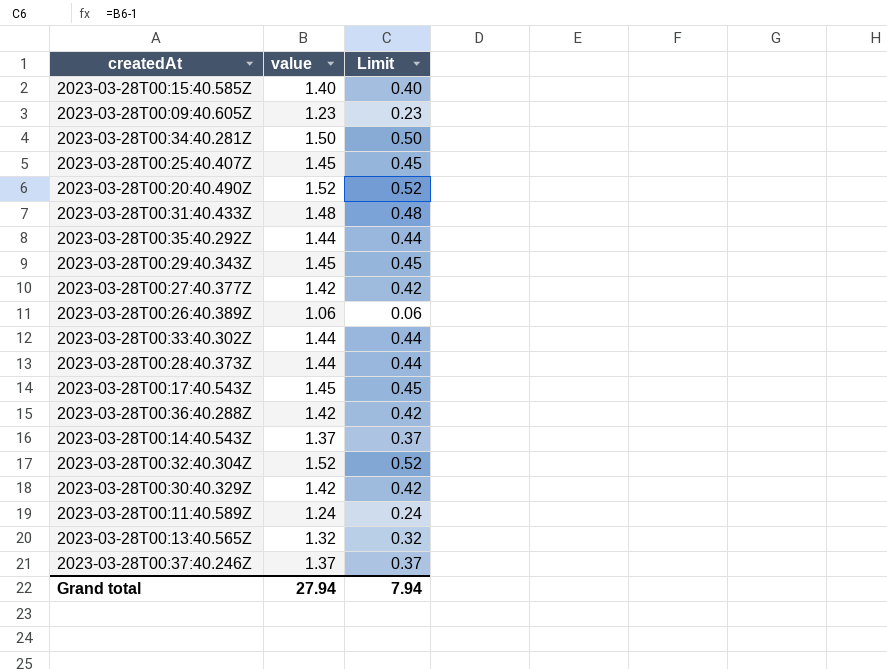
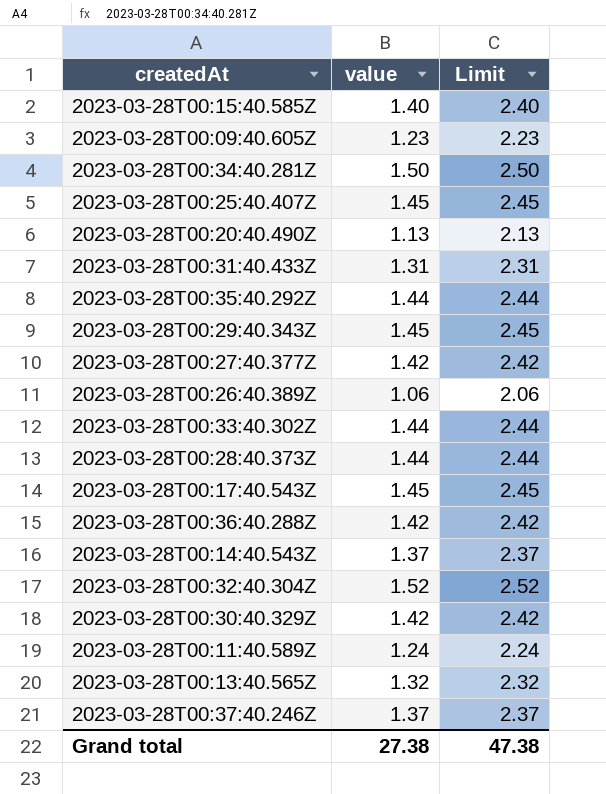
column Limit | formula: [value] - 1 -> [value] + 1
2023-03-28T00:20:40.490Z | value: 1.52 -> 1.13
2023-03-28T00:31:40.433Z | value: 1.48 -> 1.31
Grand total | value: 27.94 -> 27.38
Grand total | Limit: 7.94 -> 47.38

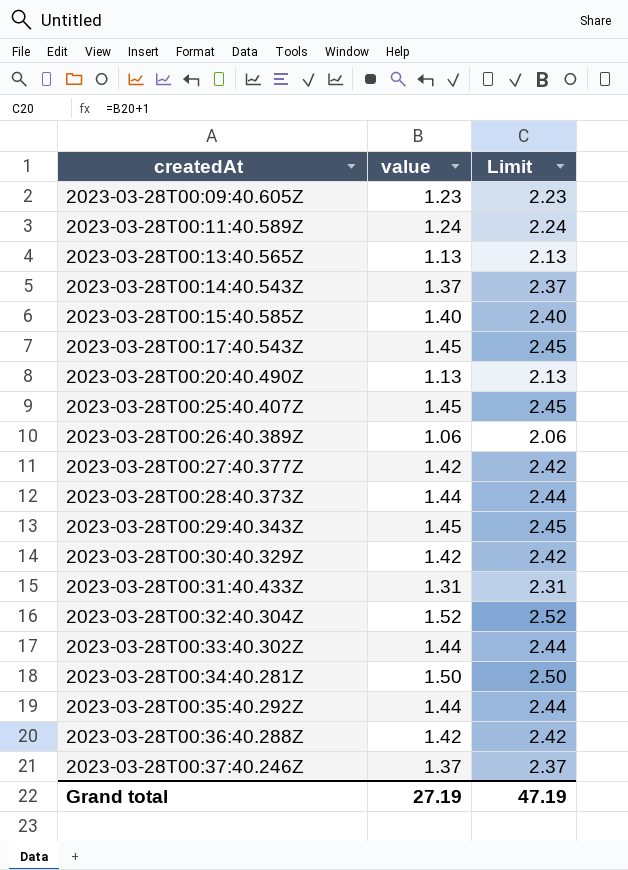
row order: none -> createdAt ascending
2023-03-28T00:13:40.565Z | value: 1.32 -> 1.13
2023-03-28T00:13:40.565Z | Limit: 2.32 -> 2.13
Grand total | value: 27.38 -> 27.19
Grand total | Limit: 47.38 -> 47.19

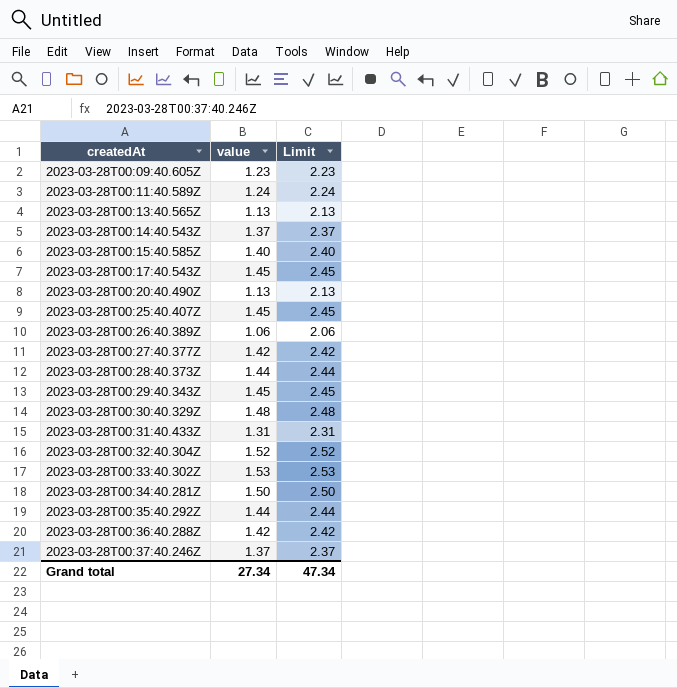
2023-03-28T00:30:40.329Z | value: 1.42 -> 1.48
2023-03-28T00:30:40.329Z | Limit: 2.42 -> 2.48
2023-03-28T00:33:40.302Z | value: 1.44 -> 1.53
2023-03-28T00:33:40.302Z | Limit: 2.44 -> 2.53
Grand total | value: 27.19 -> 27.34
Grand total | Limit: 47.19 -> 47.34

